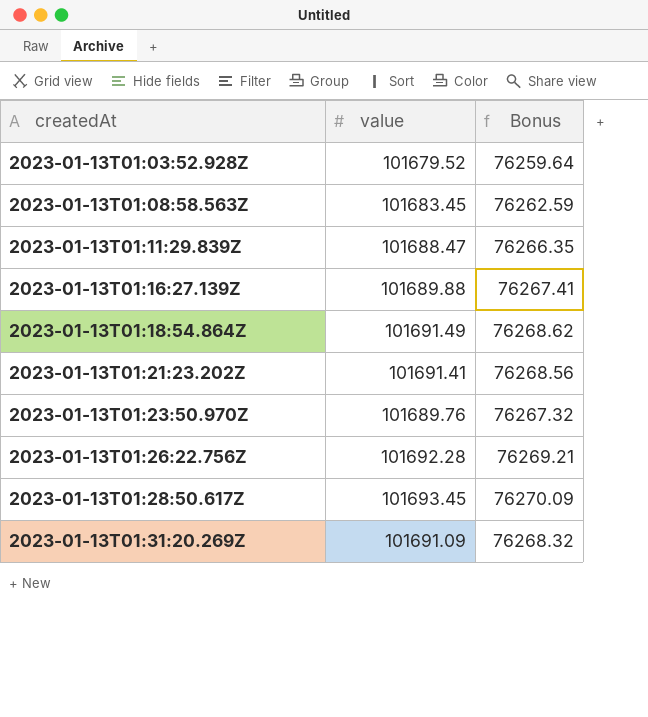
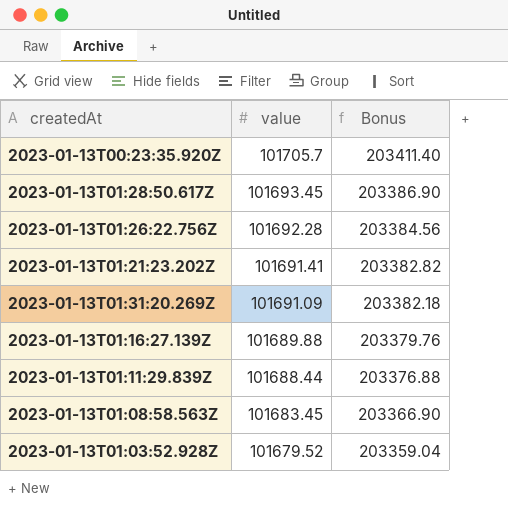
row order: createdAt ascending -> value descending
column Bonus | formula: [value] * 0.75 -> [value] * 2
row 2023-01-13T01:18:54.864Z: 101691.49 | 76268.62 -> none
row 2023-01-13T01:23:50.970Z: 101689.76 | 76267.32 -> none
row 2023-01-13T00:23:35.920Z: none -> 101705.7 | 203411.40
2023-01-13T01:11:29.839Z | value: 101688.47 -> 101688.44

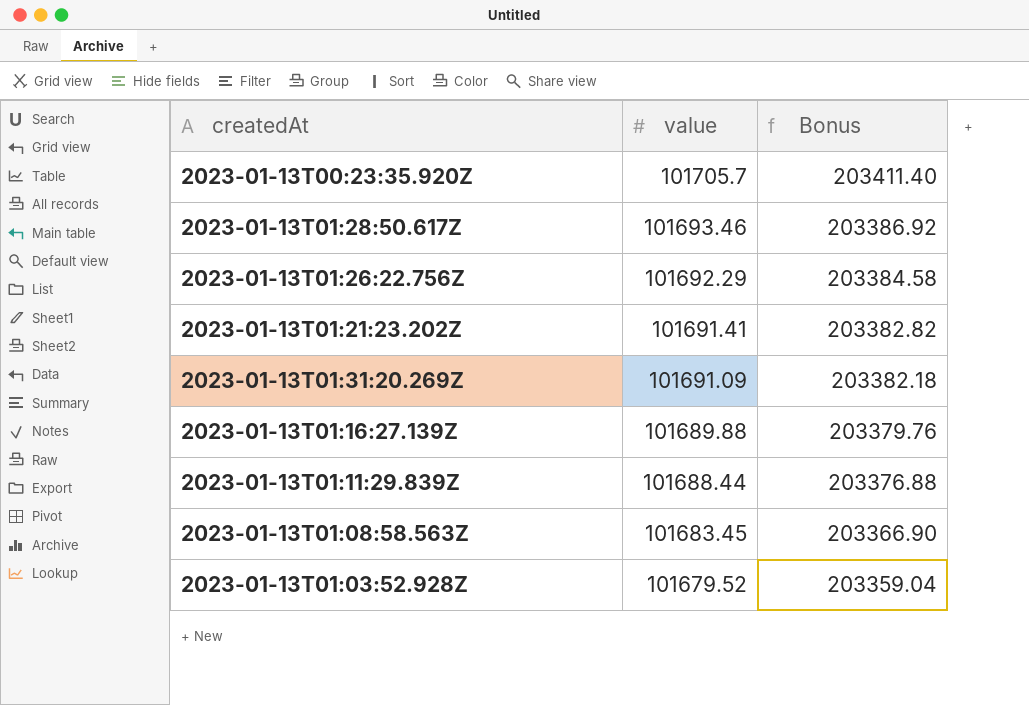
2023-01-13T01:28:50.617Z | value: 101693.45 -> 101693.46
2023-01-13T01:28:50.617Z | Bonus: 203386.90 -> 203386.92
2023-01-13T01:26:22.756Z | value: 101692.28 -> 101692.29
2023-01-13T01:26:22.756Z | Bonus: 203384.56 -> 203384.58

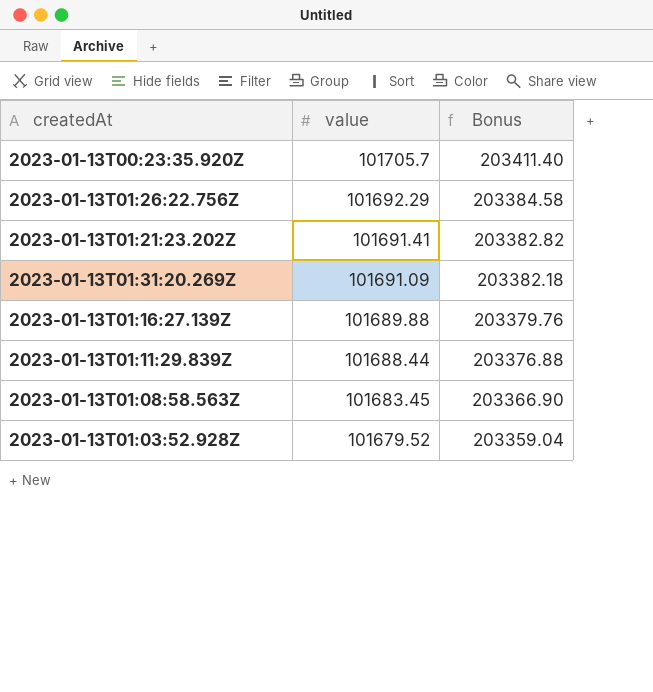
row 2023-01-13T01:28:50.617Z: 101693.46 | 203386.92 -> none

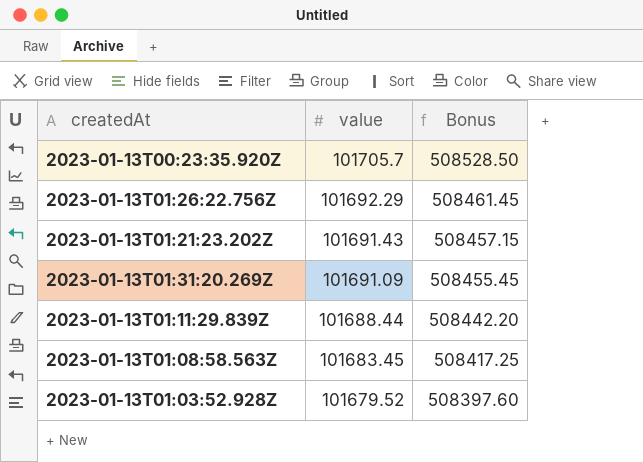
column Bonus | formula: [value] * 2 -> [value] * 5
row 2023-01-13T01:16:27.139Z: 101689.88 | 203379.76 -> none
2023-01-13T01:21:23.202Z | value: 101691.41 -> 101691.43

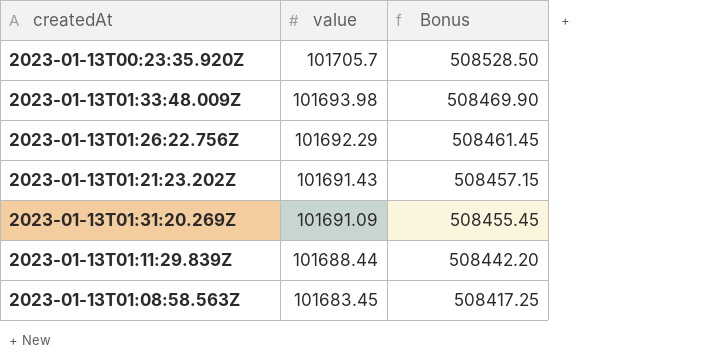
row 2023-01-13T01:03:52.928Z: 101679.52 | 508397.60 -> none
row 2023-01-13T01:33:48.009Z: none -> 101693.98 | 508469.90

